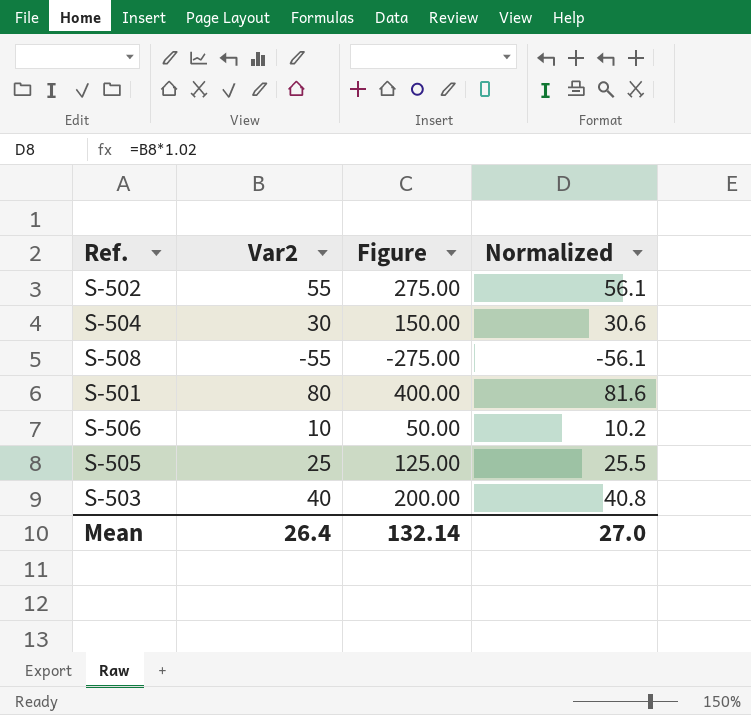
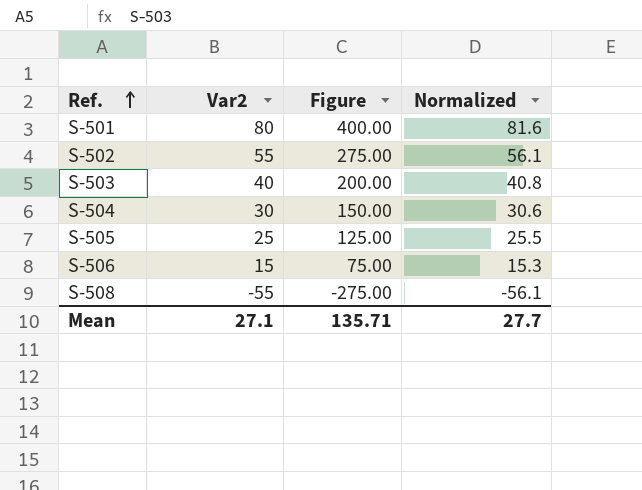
row order: none -> Ref. ascending
S-506 | Var2: 10 -> 15
S-506 | Figure: 50.00 -> 75.00
S-506 | Normalized: 10.2 -> 15.3
Mean | Var2: 26.4 -> 27.1
Mean | Figure: 132.14 -> 135.71
Mean | Normalized: 27.0 -> 27.7

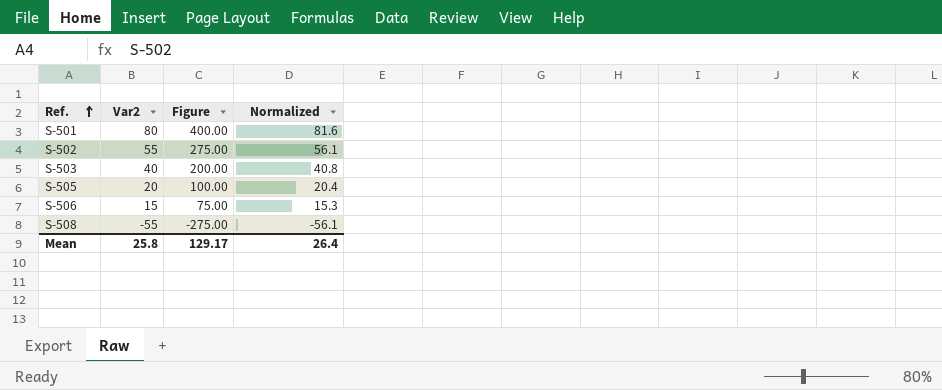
row S-504: 30 | 150.00 | 30.6 -> none
S-505 | Var2: 25 -> 20
S-505 | Figure: 125.00 -> 100.00
S-505 | Normalized: 25.5 -> 20.4
Mean | Var2: 27.1 -> 25.8
Mean | Figure: 135.71 -> 129.17
Mean | Normalized: 27.7 -> 26.4

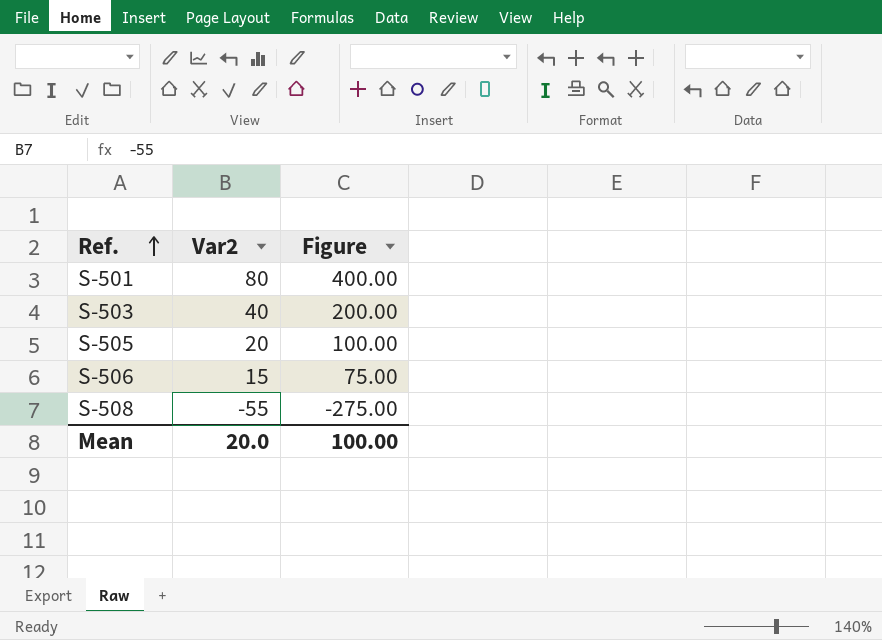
column Normalized | formula: [Var2] * 1.02 -> none
row S-502: 55 | 275.00 | 56.1 -> none
Mean | Var2: 25.8 -> 20.0
Mean | Figure: 129.17 -> 100.00

